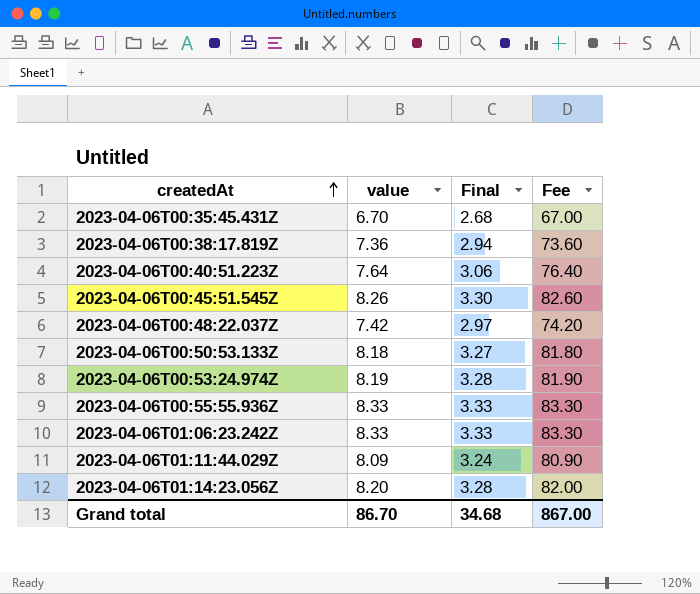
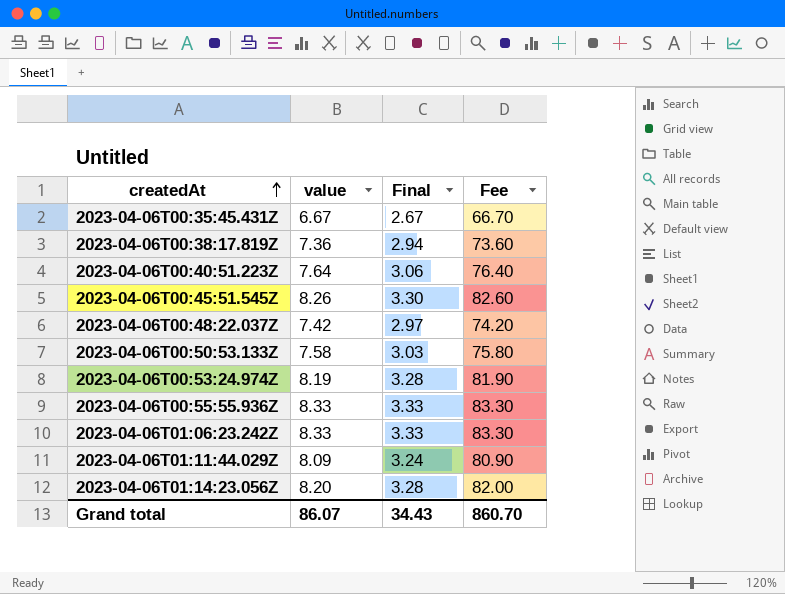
2023-04-06T00:35:45.431Z | value: 6.70 -> 6.67
2023-04-06T00:35:45.431Z | Final: 2.68 -> 2.67
2023-04-06T00:35:45.431Z | Fee: 67.00 -> 66.70
2023-04-06T00:50:53.133Z | value: 8.18 -> 7.58
2023-04-06T00:50:53.133Z | Final: 3.27 -> 3.03
2023-04-06T00:50:53.133Z | Fee: 81.80 -> 75.80
Grand total | value: 86.70 -> 86.07
Grand total | Final: 34.68 -> 34.43
Grand total | Fee: 867.00 -> 860.70

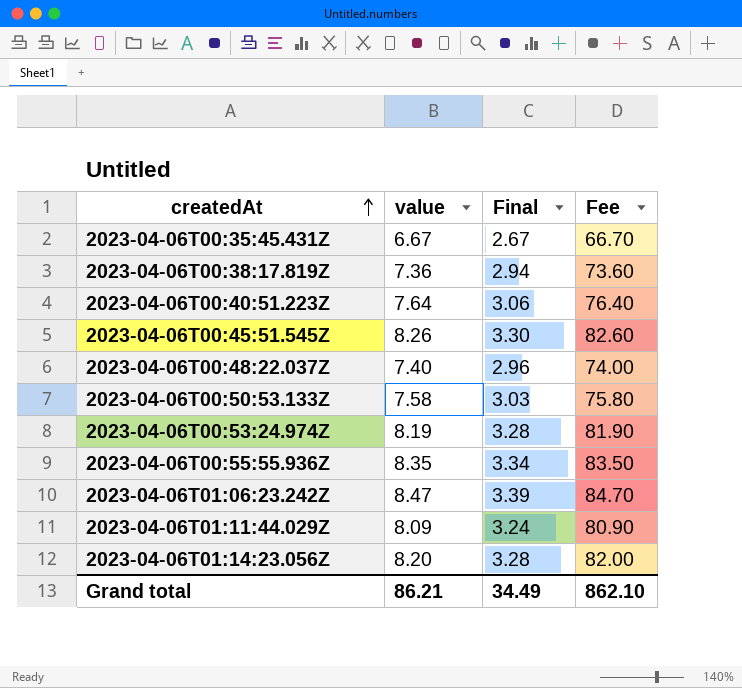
2023-04-06T00:48:22.037Z | value: 7.42 -> 7.40
2023-04-06T00:48:22.037Z | Final: 2.97 -> 2.96
2023-04-06T00:48:22.037Z | Fee: 74.20 -> 74.00
2023-04-06T00:55:55.936Z | value: 8.33 -> 8.35
2023-04-06T00:55:55.936Z | Final: 3.33 -> 3.34
2023-04-06T00:55:55.936Z | Fee: 83.30 -> 83.50
2023-04-06T01:06:23.242Z | value: 8.33 -> 8.47
2023-04-06T01:06:23.242Z | Final: 3.33 -> 3.39
2023-04-06T01:06:23.242Z | Fee: 83.30 -> 84.70
Grand total | value: 86.07 -> 86.21
Grand total | Final: 34.43 -> 34.49
Grand total | Fee: 860.70 -> 862.10

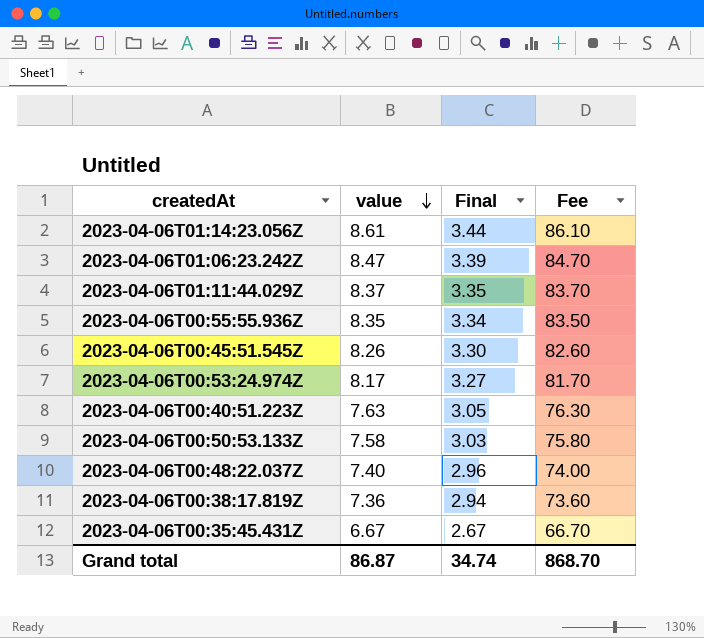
row order: createdAt ascending -> value descending
2023-04-06T01:14:23.056Z | value: 8.20 -> 8.61
2023-04-06T01:14:23.056Z | Final: 3.28 -> 3.44
2023-04-06T01:14:23.056Z | Fee: 82.00 -> 86.10
2023-04-06T01:11:44.029Z | value: 8.09 -> 8.37
2023-04-06T01:11:44.029Z | Final: 3.24 -> 3.35
2023-04-06T01:11:44.029Z | Fee: 80.90 -> 83.70
2023-04-06T00:53:24.974Z | value: 8.19 -> 8.17
2023-04-06T00:53:24.974Z | Final: 3.28 -> 3.27
2023-04-06T00:53:24.974Z | Fee: 81.90 -> 81.70
2023-04-06T00:40:51.223Z | value: 7.64 -> 7.63
2023-04-06T00:40:51.223Z | Final: 3.06 -> 3.05
2023-04-06T00:40:51.223Z | Fee: 76.40 -> 76.30
Grand total | value: 86.21 -> 86.87
Grand total | Final: 34.49 -> 34.74
Grand total | Fee: 862.10 -> 868.70

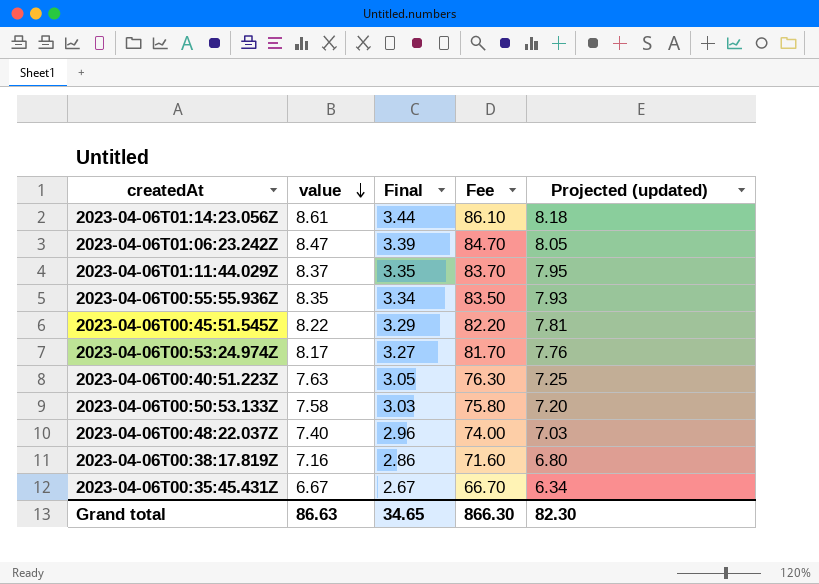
column Projected (updated) | formula: none -> [value] * 0.95
2023-04-06T00:45:51.545Z | value: 8.26 -> 8.22
2023-04-06T00:45:51.545Z | Final: 3.30 -> 3.29
2023-04-06T00:45:51.545Z | Fee: 82.60 -> 82.20
2023-04-06T00:38:17.819Z | value: 7.36 -> 7.16
2023-04-06T00:38:17.819Z | Final: 2.94 -> 2.86
2023-04-06T00:38:17.819Z | Fee: 73.60 -> 71.60
Grand total | value: 86.87 -> 86.63
Grand total | Final: 34.74 -> 34.65
Grand total | Fee: 868.70 -> 866.30

